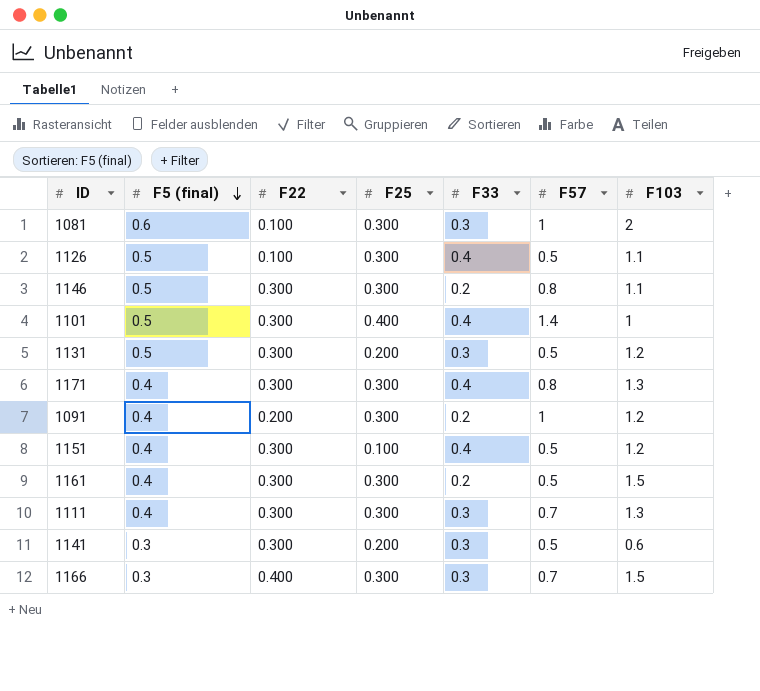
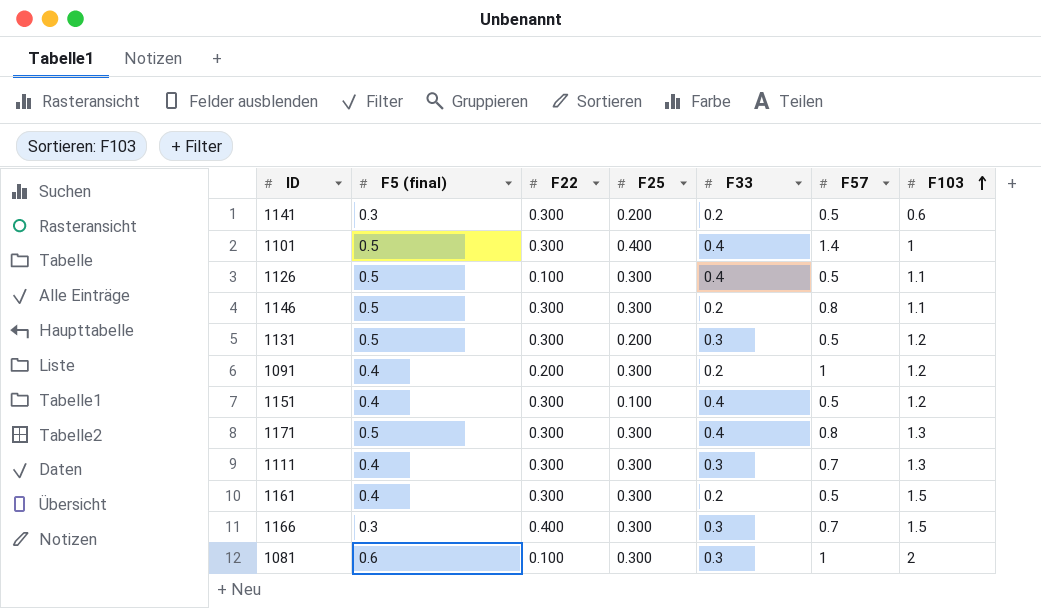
row order: F5 (final) descending -> F103 ascending
1141 | F33: 0.3 -> 0.2
1171 | F5 (final): 0.4 -> 0.5

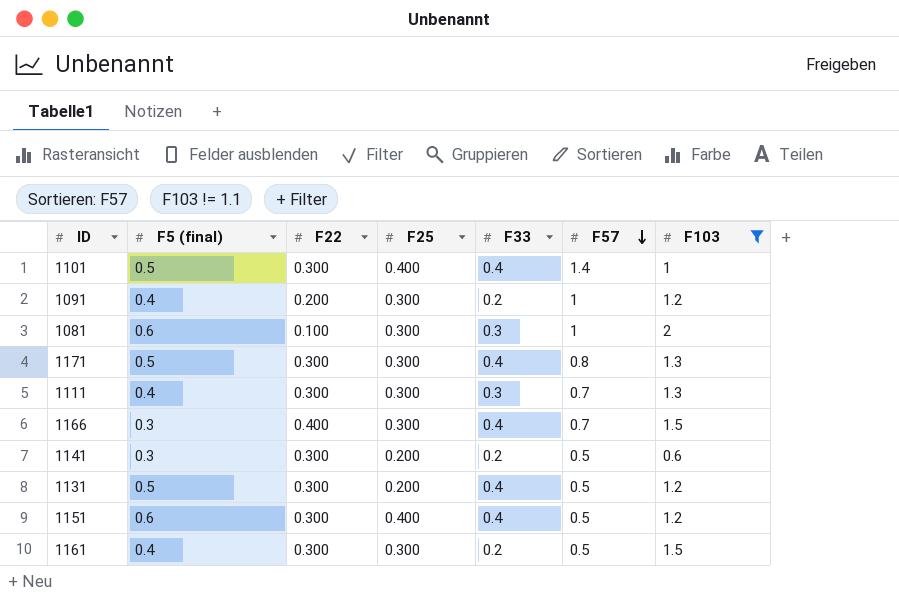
filter: none -> F103 != 1.1
row order: F103 ascending -> F57 descending
1166 | F33: 0.3 -> 0.4
1131 | F33: 0.3 -> 0.4
1151 | F5 (final): 0.4 -> 0.6
1151 | F25: 0.100 -> 0.400

